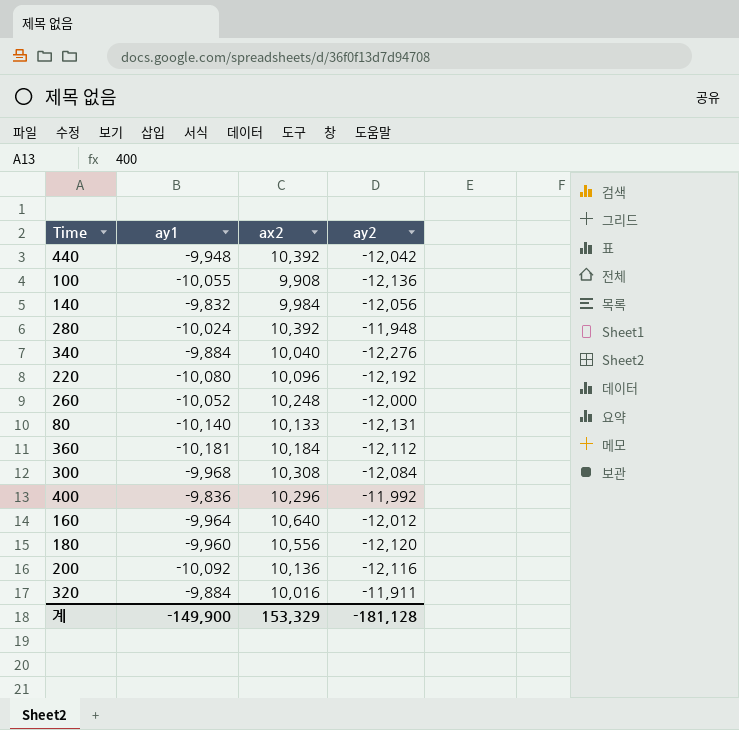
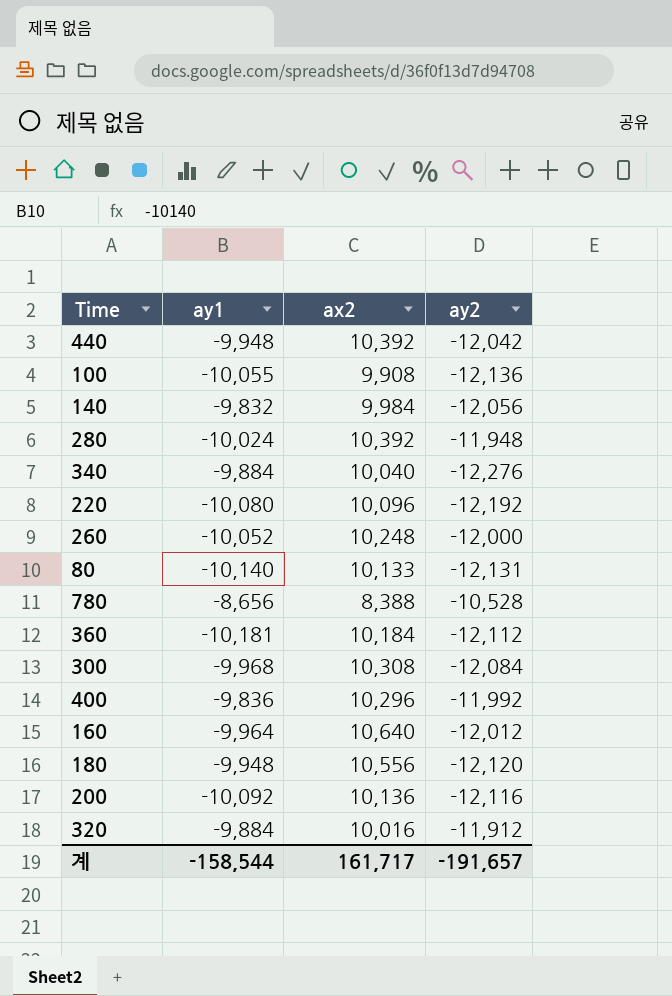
row 780: none -> -8,656 | 8,388 | -10,528
180 | ay1: -9,960 -> -9,948
320 | ay2: -11,911 -> -11,912
계 | ay1: -149,900 -> -158,544
계 | ax2: 153,329 -> 161,717
계 | ay2: -181,128 -> -191,657

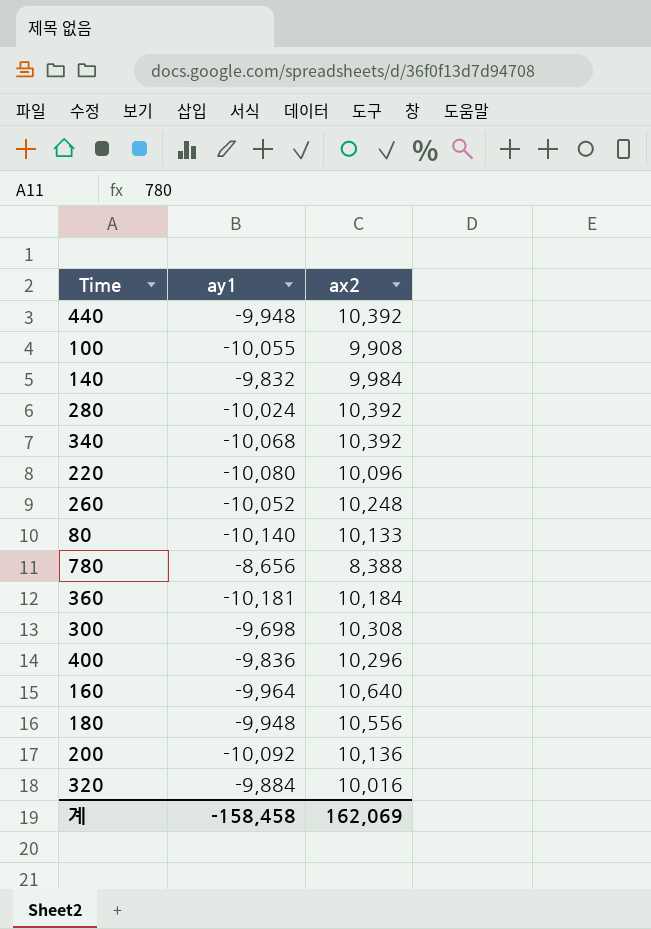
column ay2 | position: 4 -> none
340 | ay1: -9,884 -> -10,068
340 | ax2: 10,040 -> 10,392
300 | ay1: -9,968 -> -9,698
계 | ay1: -158,544 -> -158,458
계 | ax2: 161,717 -> 162,069

